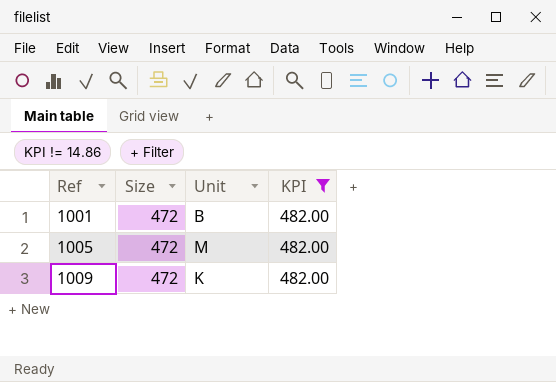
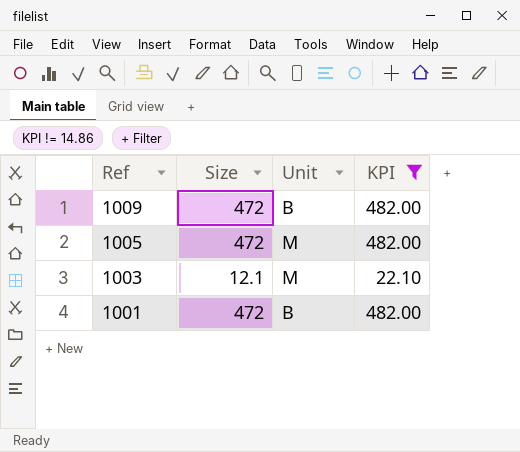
row order: Ref ascending -> Ref descending
1009 | Unit: K -> B
row 1003: none -> 12.1 | M | 22.10

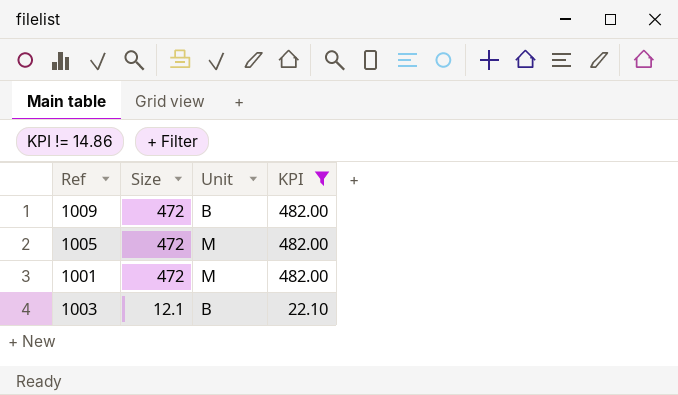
row order: Ref descending -> Size descending
1001 | Unit: B -> M
1003 | Unit: M -> B

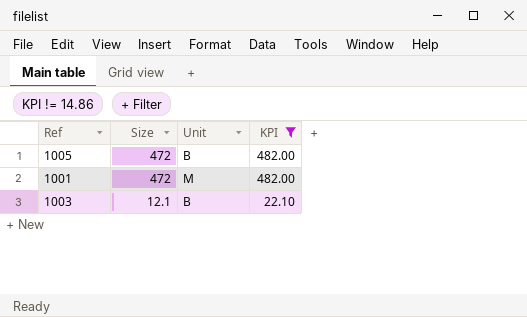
row 1009: 472 | B | 482.00 -> none
1005 | Unit: M -> B

